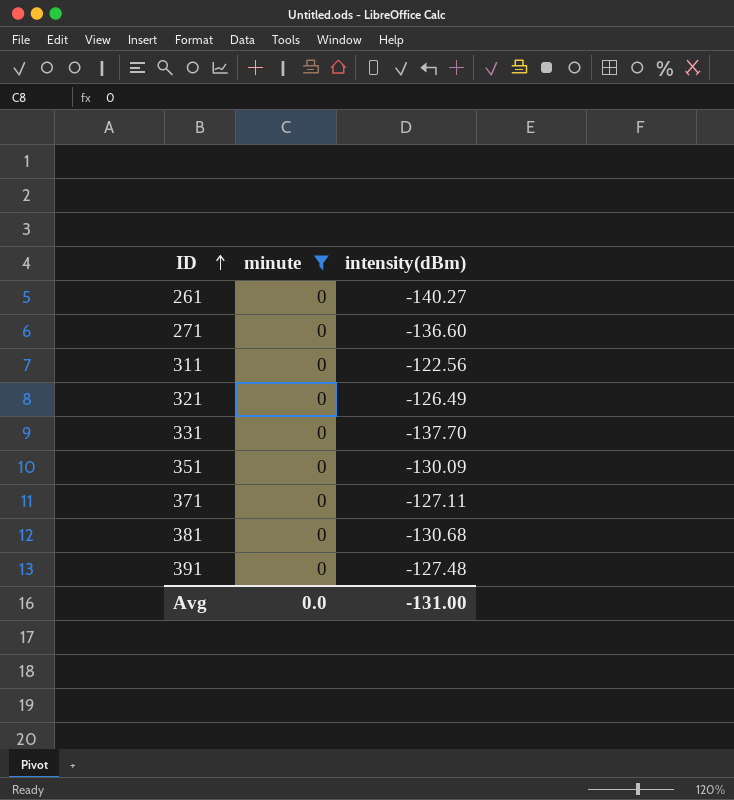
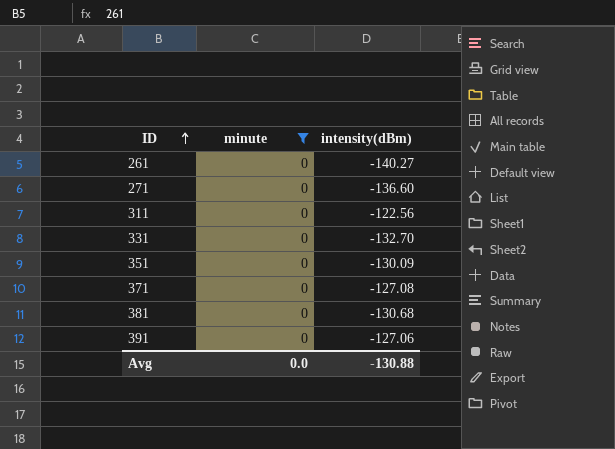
row 321: 0 | -126.49 -> none
331 | intensity(dBm): -137.70 -> -132.70
371 | intensity(dBm): -127.11 -> -127.08
391 | intensity(dBm): -127.48 -> -127.06
Avg | intensity(dBm): -131.00 -> -130.88

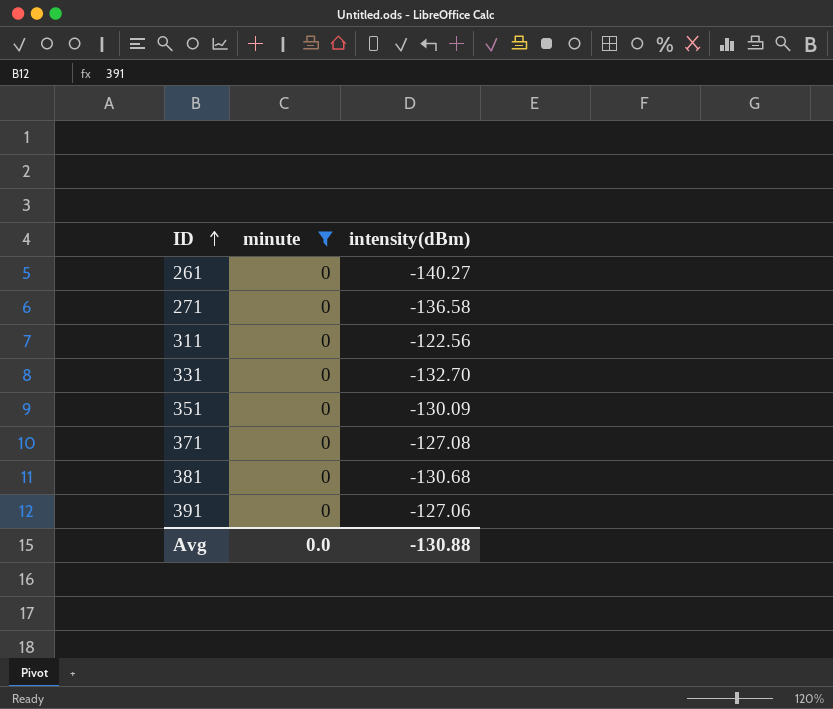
271 | intensity(dBm): -136.60 -> -136.58

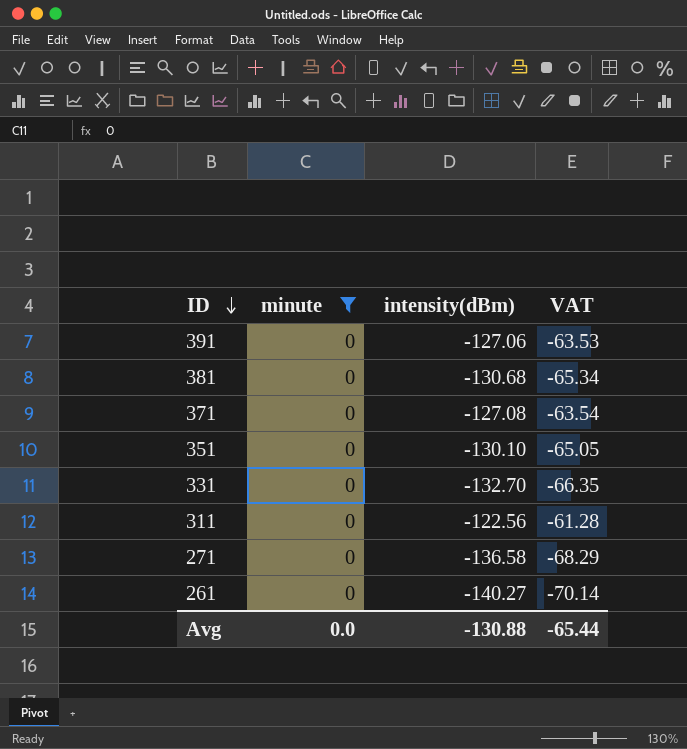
row order: ID ascending -> ID descending
column VAT | formula: none -> [intensity(dBm)] * 0.5
351 | intensity(dBm): -130.09 -> -130.10

